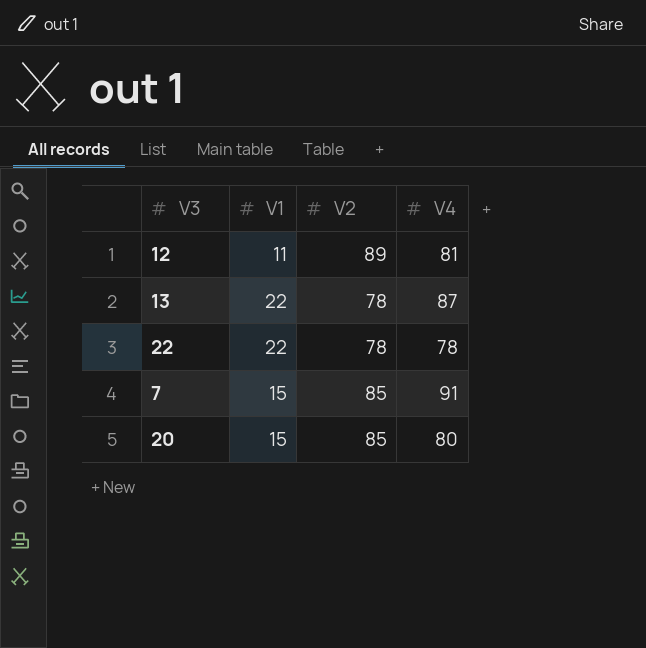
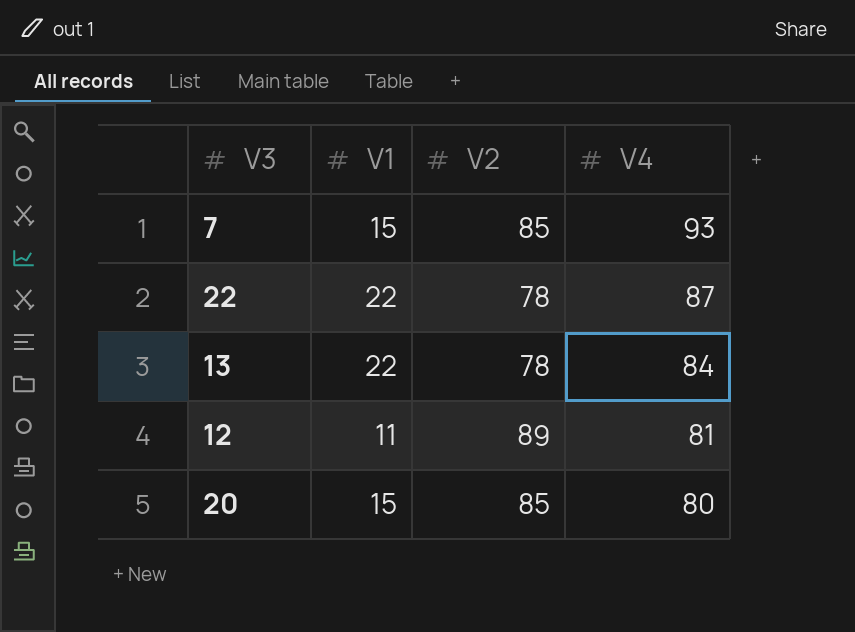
row order: none -> V4 descending
7 | V4: 91 -> 93
22 | V4: 78 -> 87
13 | V4: 87 -> 84

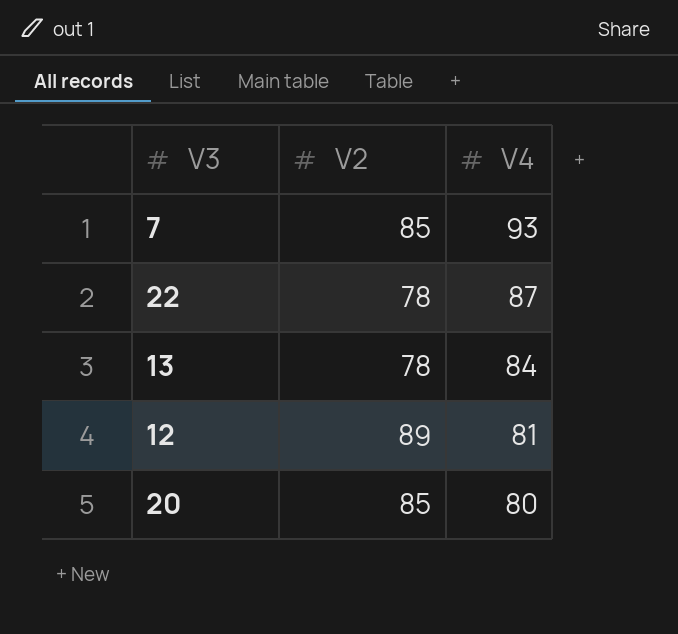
column V1 | position: 2 -> none

